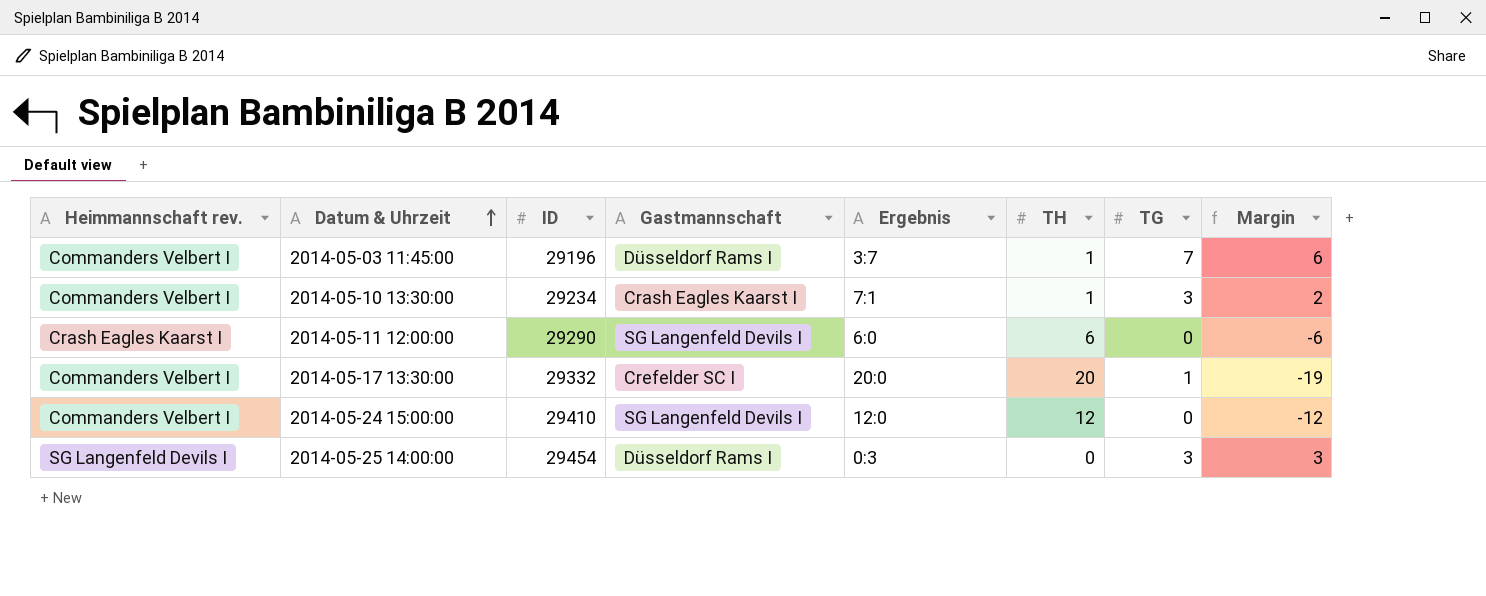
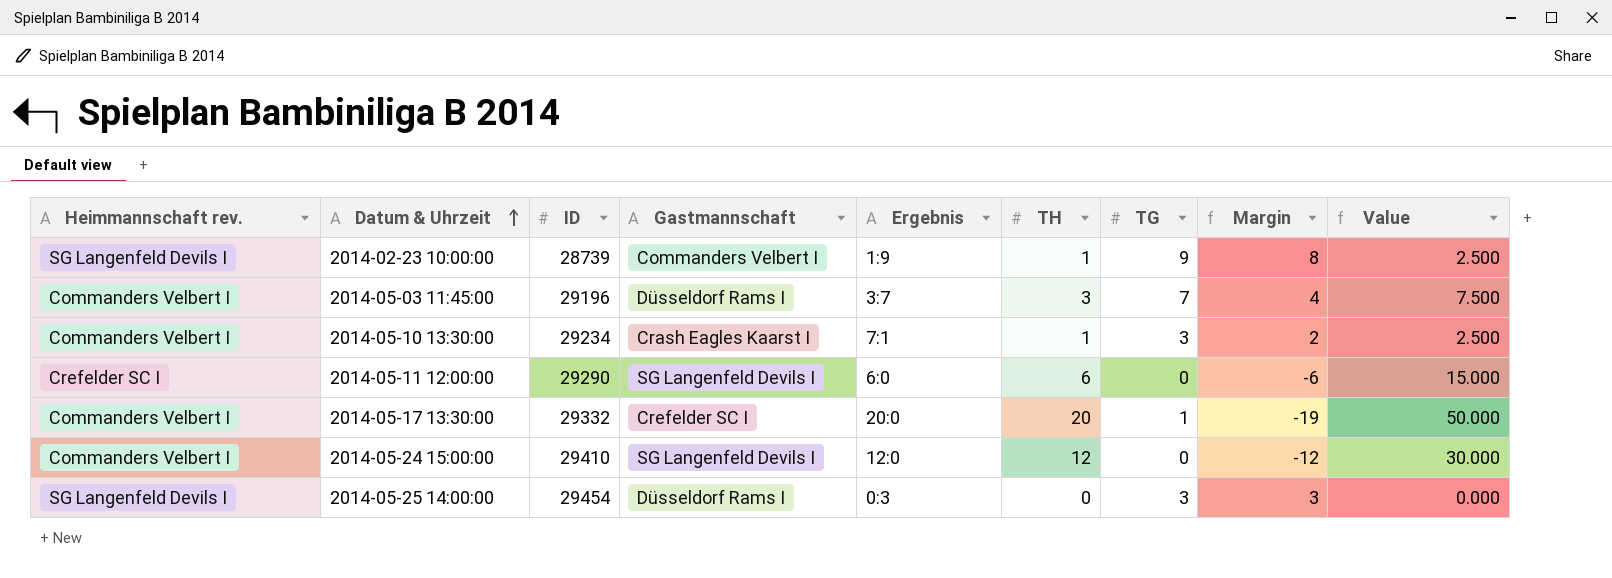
column Value | formula: none -> [TH] * 2.5
row 2014-02-23 10:00:00: none -> SG Langenfeld Devils I | 28739 | Commanders Velbert I | 1:9 | 1 | 9 | 8 | 2.500
2014-05-03 11:45:00 | TH: 1 -> 3
2014-05-03 11:45:00 | Margin: 6 -> 4
2014-05-11 12:00:00 | Heimmannschaft rev.: Crash Eagles Kaarst I -> Crefelder SC I

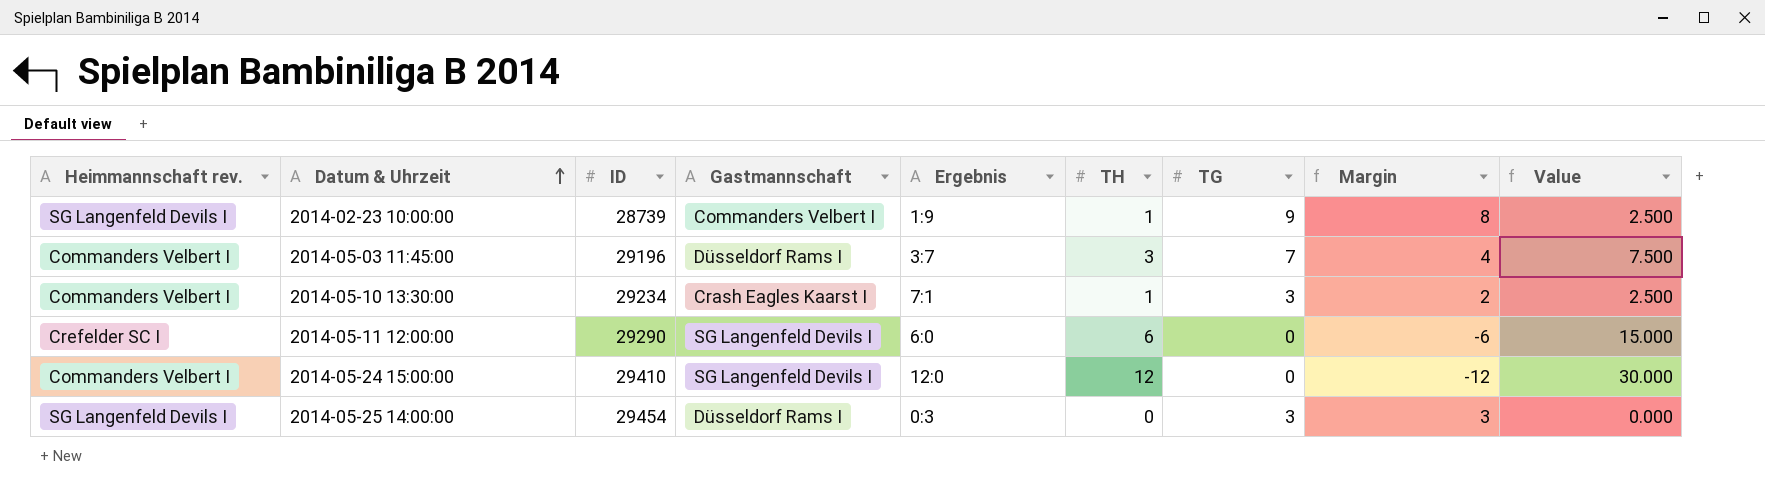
row 2014-05-17 13:30:00: Commanders Velbert I | 29332 | Crefelder SC I | 20:0 | 20 | 1 | -19 | 50.000 -> none

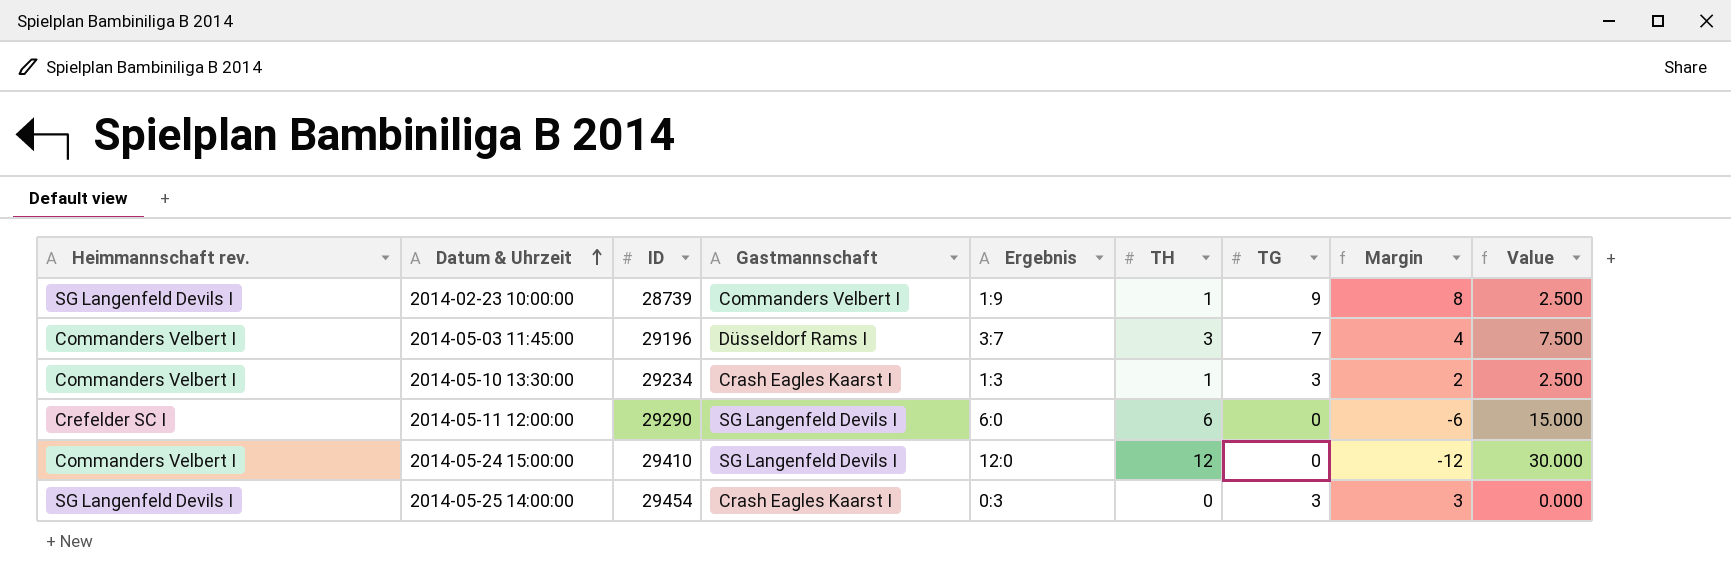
2014-05-10 13:30:00 | Ergebnis: 7:1 -> 1:3
2014-05-25 14:00:00 | Gastmannschaft: Düsseldorf Rams I -> Crash Eagles Kaarst I

